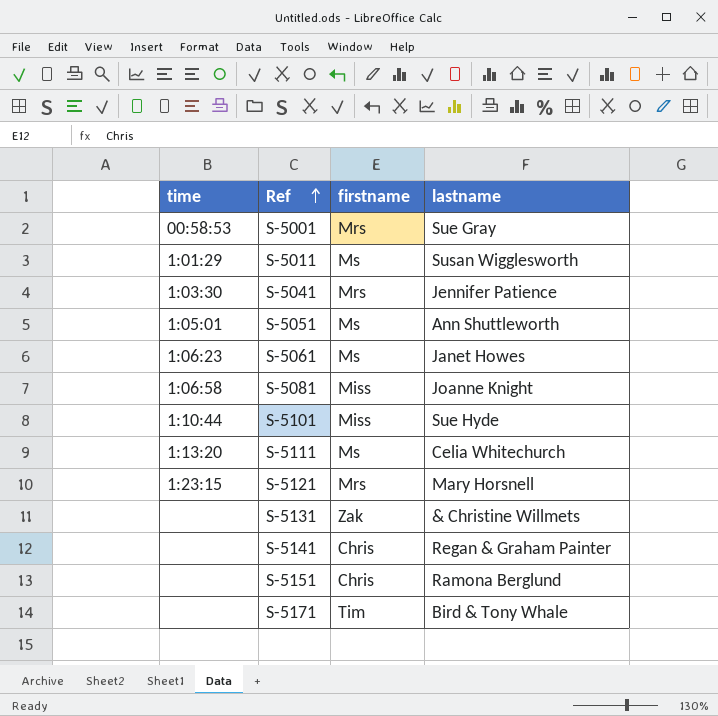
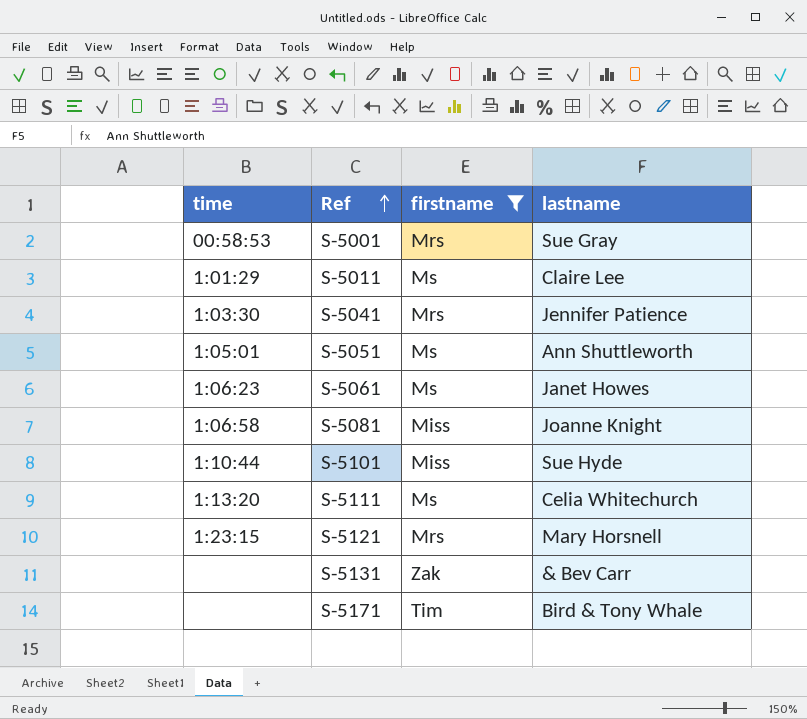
filter: none -> firstname != Chris
S-5011 | lastname: Susan Wigglesworth -> Claire Lee
S-5131 | lastname: & Christine Willmets -> & Bev Carr

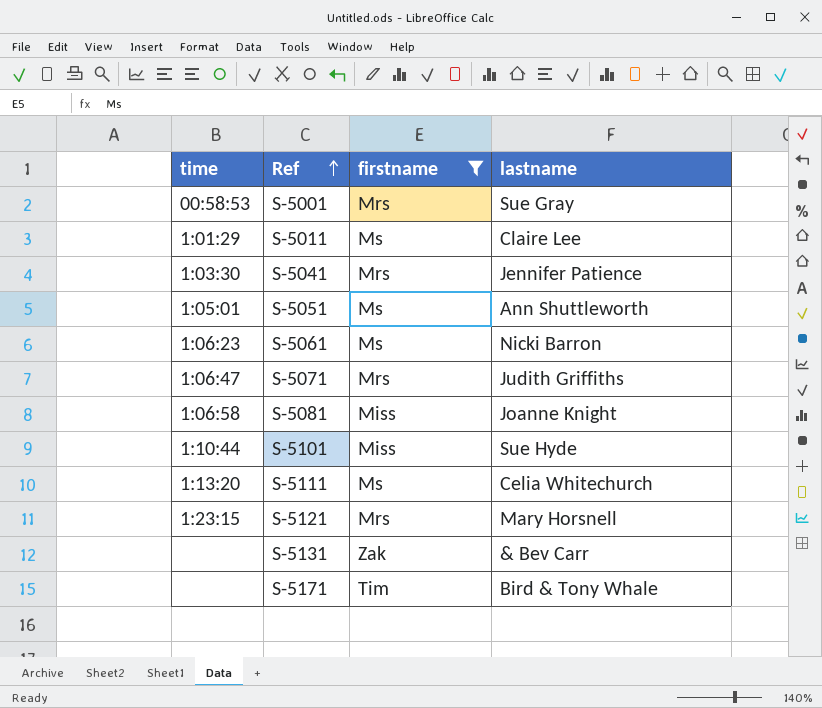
S-5061 | lastname: Janet Howes -> Nicki Barron
row S-5071: none -> 1:06:47 | Mrs | Judith Griffiths

